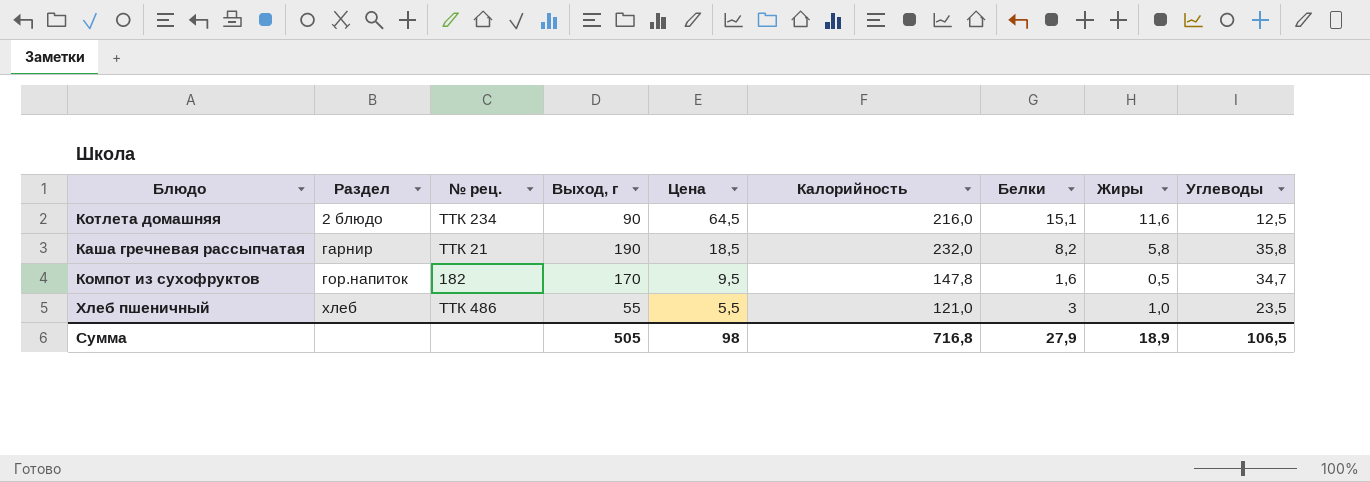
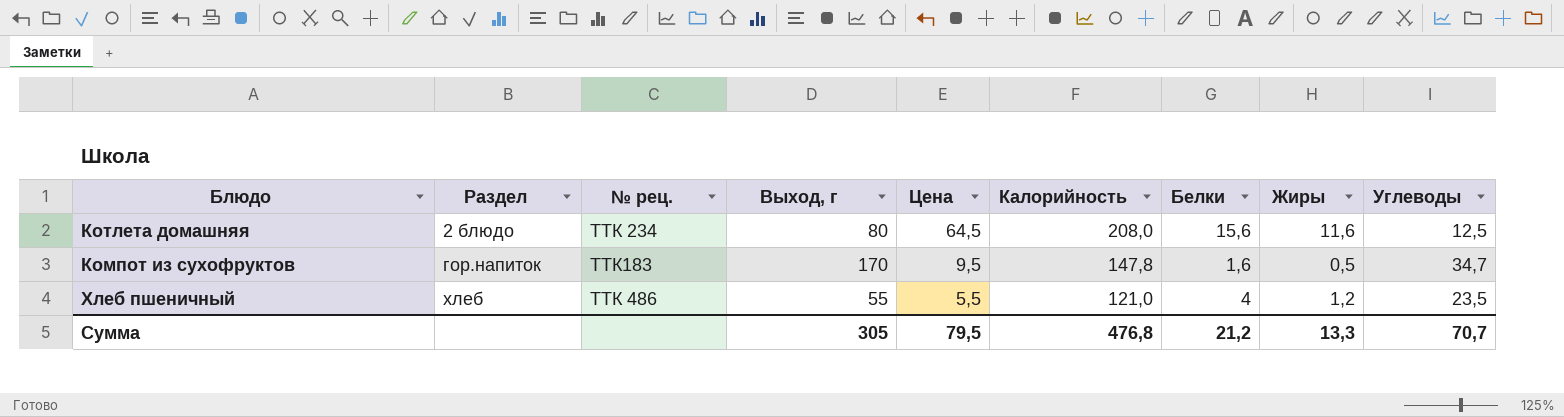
row Каша гречневая рассыпчатая: гарнир | ТТК 21 | 190 | 18,5 | 232,0 | 8,2 | 5,8 | 35,8 -> none
Котлета домашняя | Выход, г: 90 -> 80
Котлета домашняя | Калорийность: 216,0 -> 208,0
Котлета домашняя | Белки: 15,1 -> 15,6
Компот из сухофруктов | № рец.: 182 -> ТТК183
Хлеб пшеничный | Белки: 3 -> 4
Хлеб пшеничный | Жиры: 1,0 -> 1,2
Сумма | Выход, г: 505 -> 305
Сумма | Цена: 98 -> 79,5
Сумма | Калорийность: 716,8 -> 476,8
Сумма | Белки: 27,9 -> 21,2
Сумма | Жиры: 18,9 -> 13,3
Сумма | Углеводы: 106,5 -> 70,7

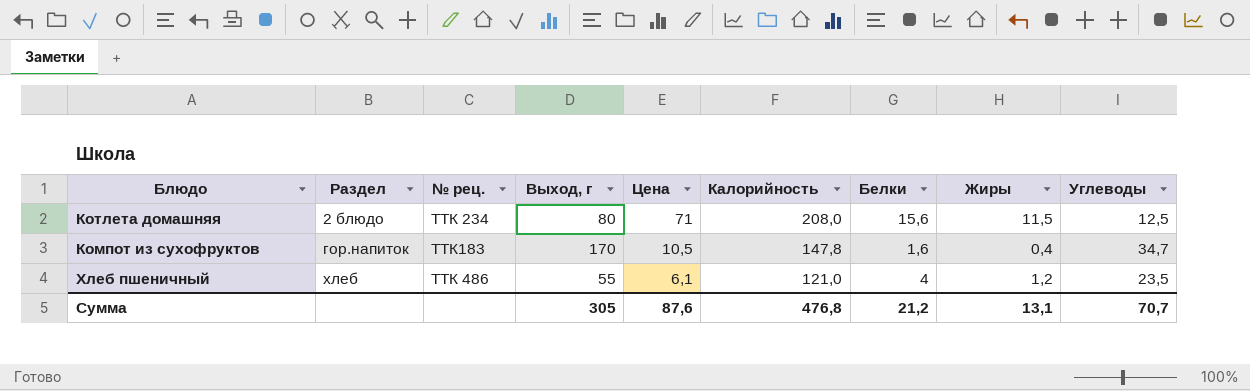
Котлета домашняя | Цена: 64,5 -> 71
Котлета домашняя | Жиры: 11,6 -> 11,5
Компот из сухофруктов | Цена: 9,5 -> 10,5
Компот из сухофруктов | Жиры: 0,5 -> 0,4
Хлеб пшеничный | Цена: 5,5 -> 6,1
Сумма | Цена: 79,5 -> 87,6
Сумма | Жиры: 13,3 -> 13,1

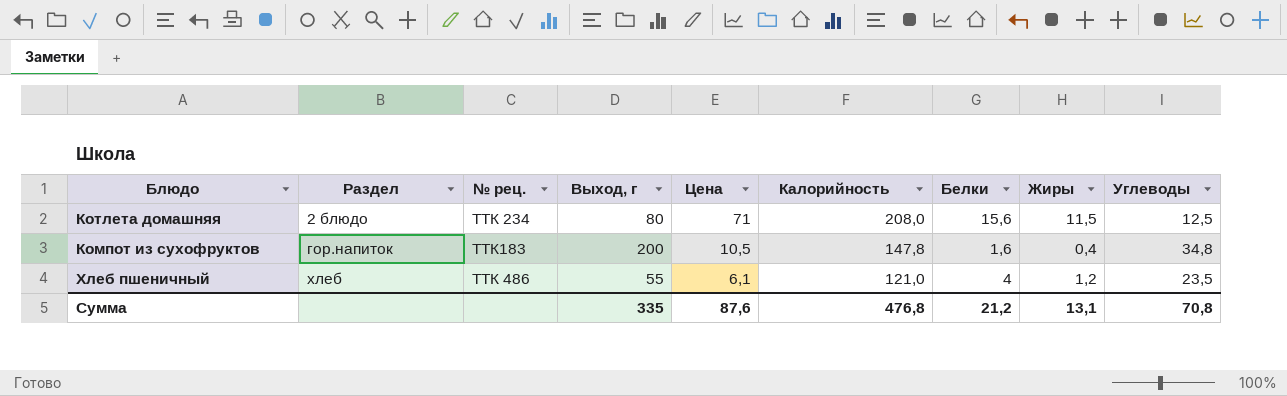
Компот из сухофруктов | Выход, г: 170 -> 200
Компот из сухофруктов | Углеводы: 34,7 -> 34,8
Сумма | Выход, г: 305 -> 335
Сумма | Углеводы: 70,7 -> 70,8

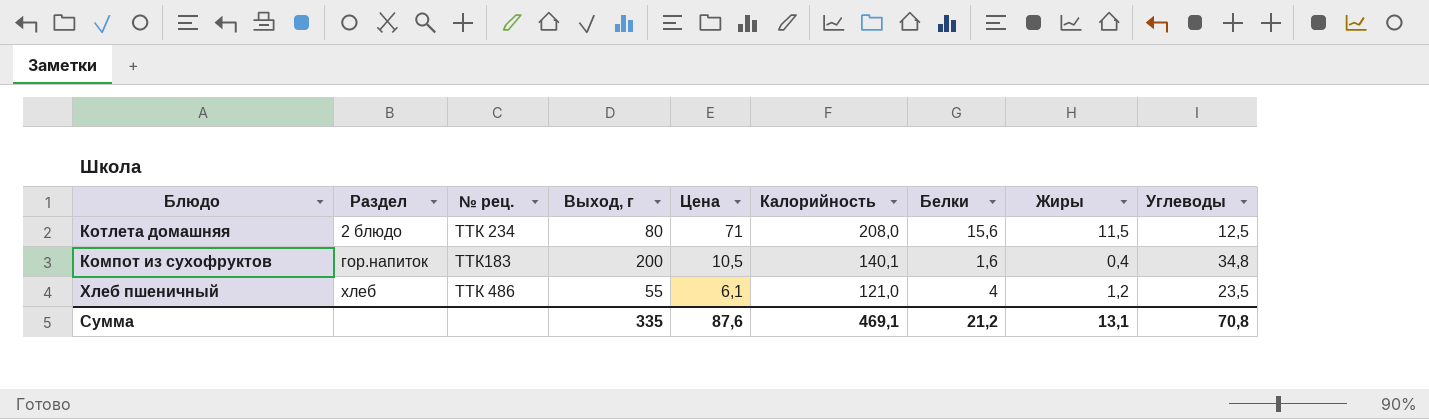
Компот из сухофруктов | Калорийность: 147,8 -> 140,1
Сумма | Калорийность: 476,8 -> 469,1

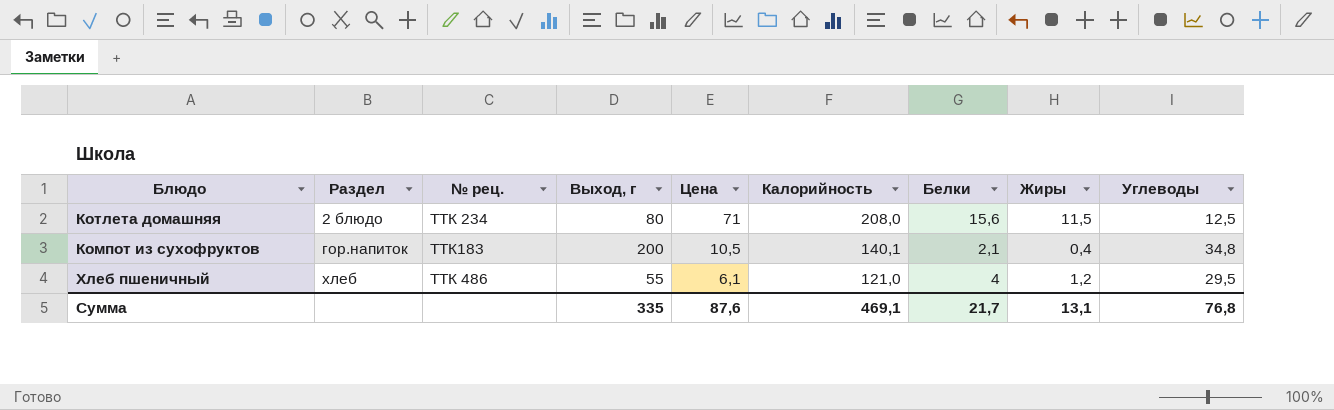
Компот из сухофруктов | Белки: 1,6 -> 2,1
Хлеб пшеничный | Углеводы: 23,5 -> 29,5
Сумма | Белки: 21,2 -> 21,7
Сумма | Углеводы: 70,8 -> 76,8

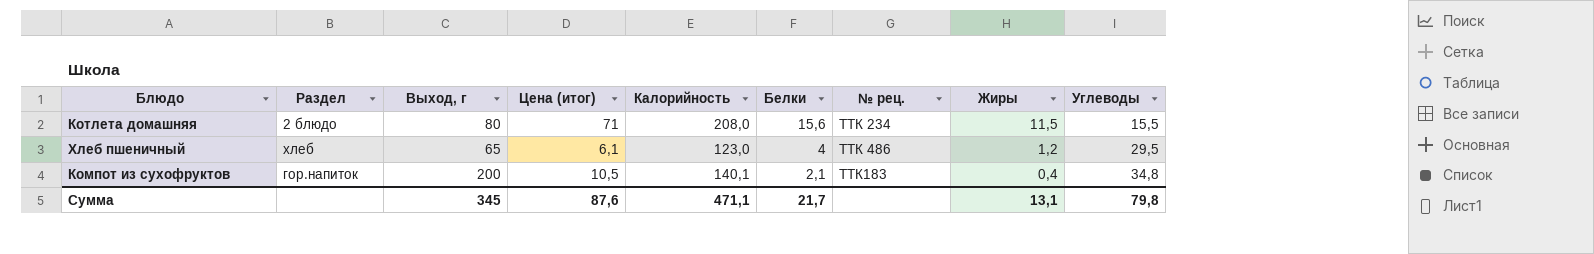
row order: Раздел ascending -> Белки descending
column name: Цена -> Цена (итог)
column № рец. | position: 3 -> 7
Котлета домашняя | Углеводы: 12,5 -> 15,5
Хлеб пшеничный | Выход, г: 55 -> 65
Хлеб пшеничный | Калорийность: 121,0 -> 123,0
Сумма | Выход, г: 335 -> 345
Сумма | Калорийность: 469,1 -> 471,1
Сумма | Углеводы: 76,8 -> 79,8

